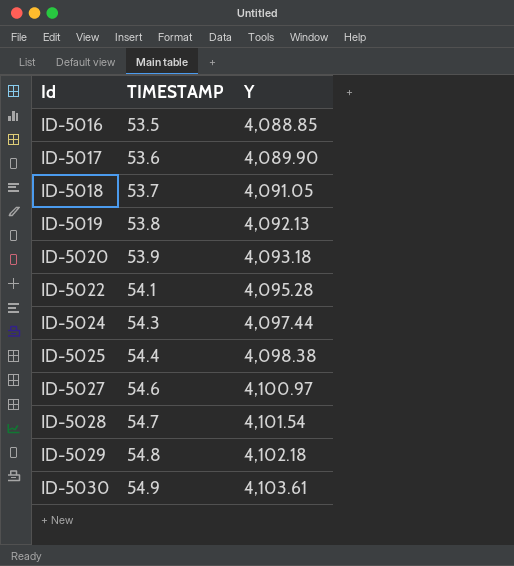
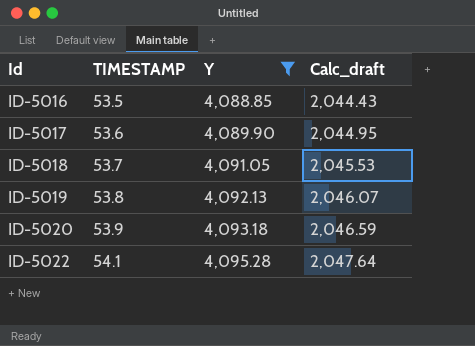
filter: none -> Y <= 4,095.28
column Calc_draft | formula: none -> [Y] * 0.5

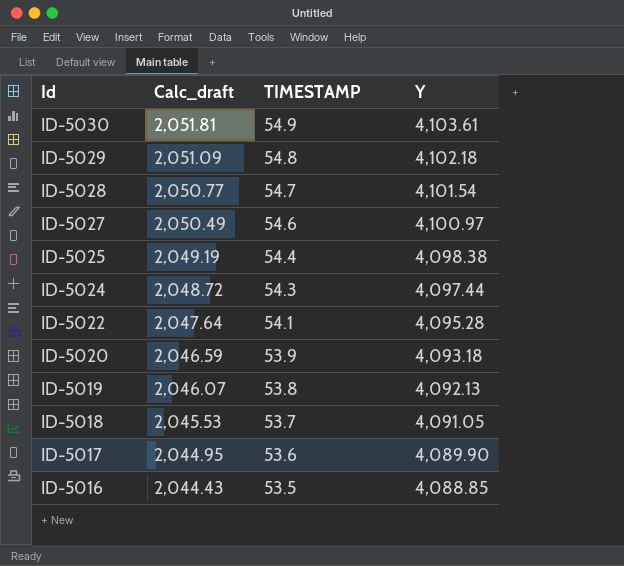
filter: Y <= 4,095.28 -> none
row order: Id ascending -> Id descending
column Calc_draft | position: 4 -> 2

